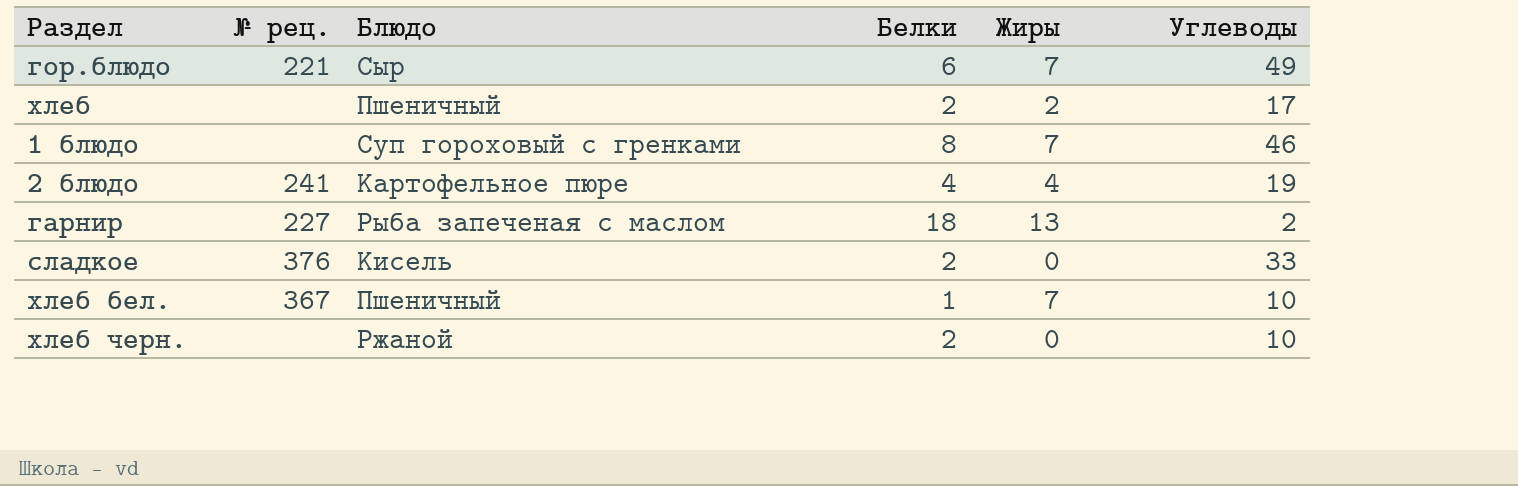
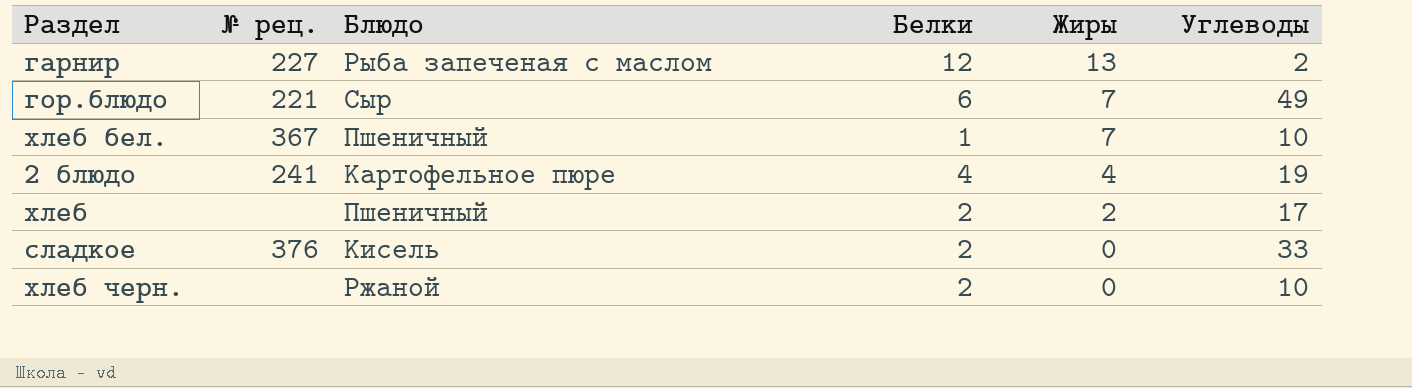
row order: none -> Жиры descending
row 1 блюдо: none | Суп гороховый с гренками | 8 | 7 | 46 -> none
гарнир | Белки: 18 -> 12

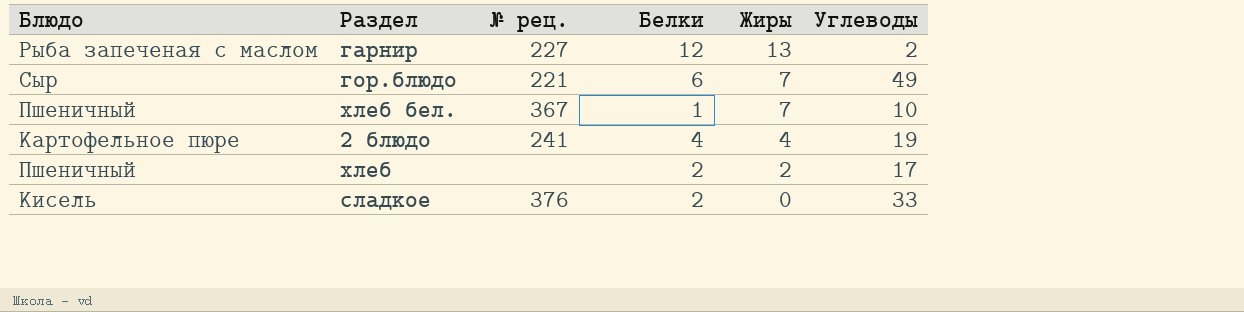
column Блюдо | position: 3 -> 1
row хлеб черн.: none | Ржаной | 2 | 0 | 10 -> none

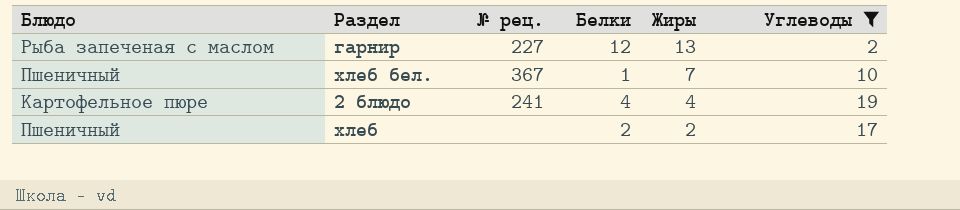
filter: none -> Углеводы <= 19

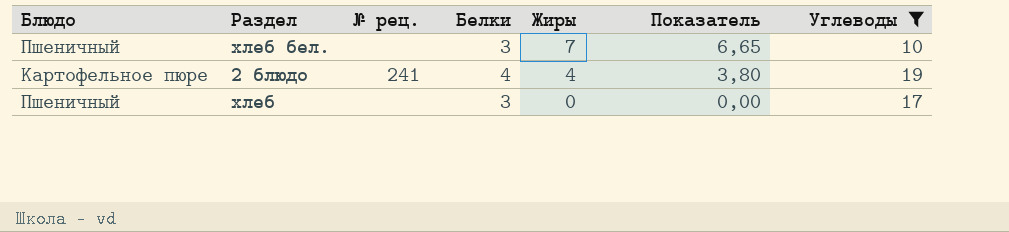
column Показатель | formula: none -> [Жиры] * 0,95
row гарнир: Рыба запеченая с маслом | 227 | 12 | 13 | 2 -> none
хлеб бел. | № рец.: 367 -> none
хлеб бел. | Белки: 1 -> 3
хлеб | Белки: 2 -> 3
хлеб | Жиры: 2 -> 0

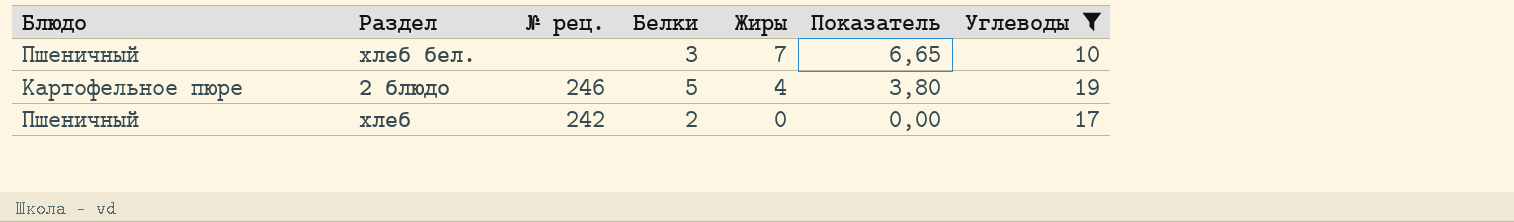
2 блюдо | № рец.: 241 -> 246
2 блюдо | Белки: 4 -> 5
хлеб | № рец.: none -> 242
хлеб | Белки: 3 -> 2

